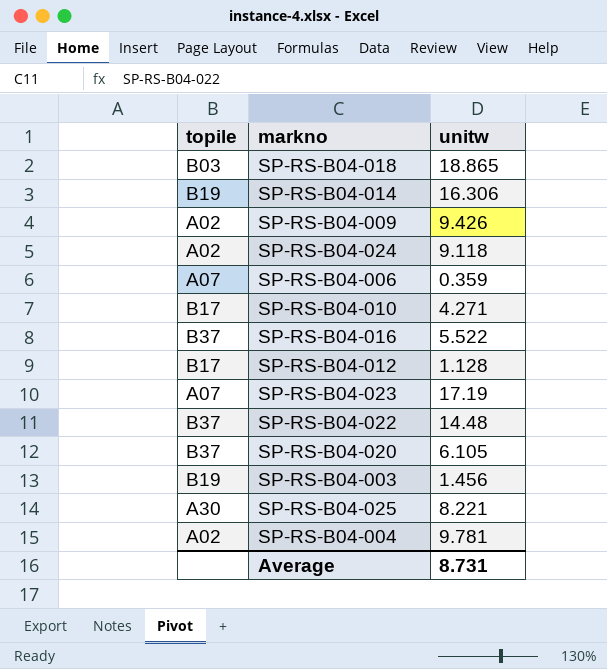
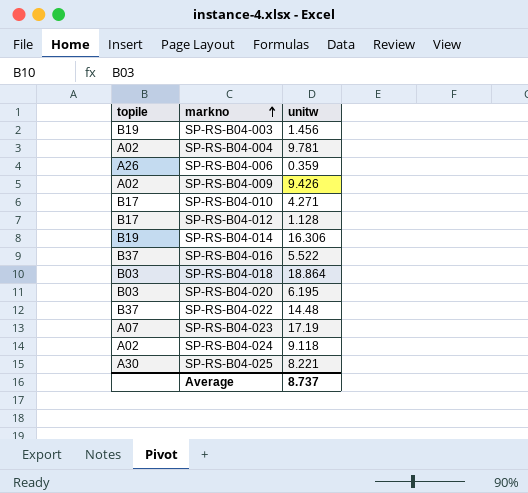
row order: none -> markno ascending
SP-RS-B04-006 | topile: A07 -> A26
SP-RS-B04-018 | unitw: 18.865 -> 18.864
SP-RS-B04-020 | topile: B37 -> B03
SP-RS-B04-020 | unitw: 6.105 -> 6.195
Average | unitw: 8.731 -> 8.737

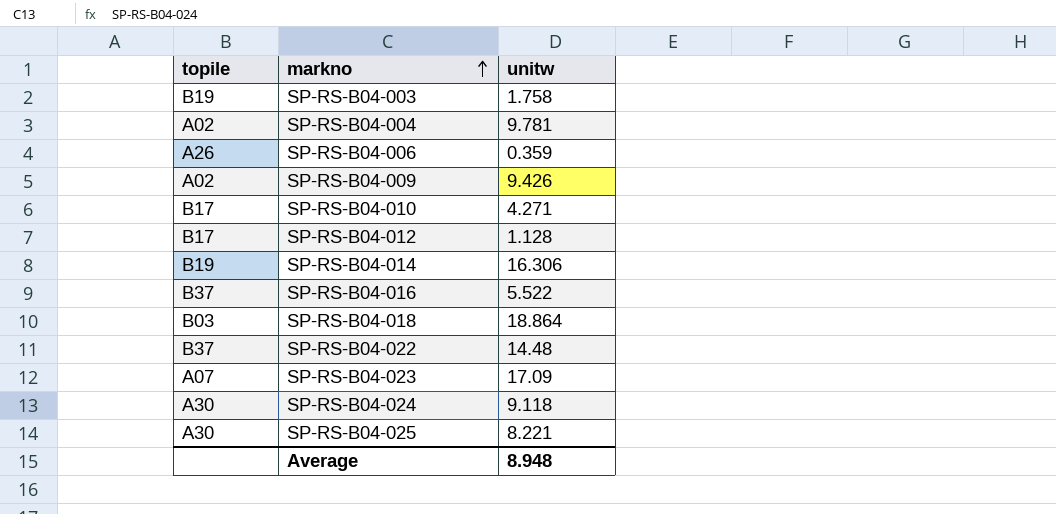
row SP-RS-B04-020: B03 | 6.195 -> none
SP-RS-B04-003 | unitw: 1.456 -> 1.758
SP-RS-B04-023 | unitw: 17.19 -> 17.09
SP-RS-B04-024 | topile: A02 -> A30
Average | unitw: 8.737 -> 8.948

